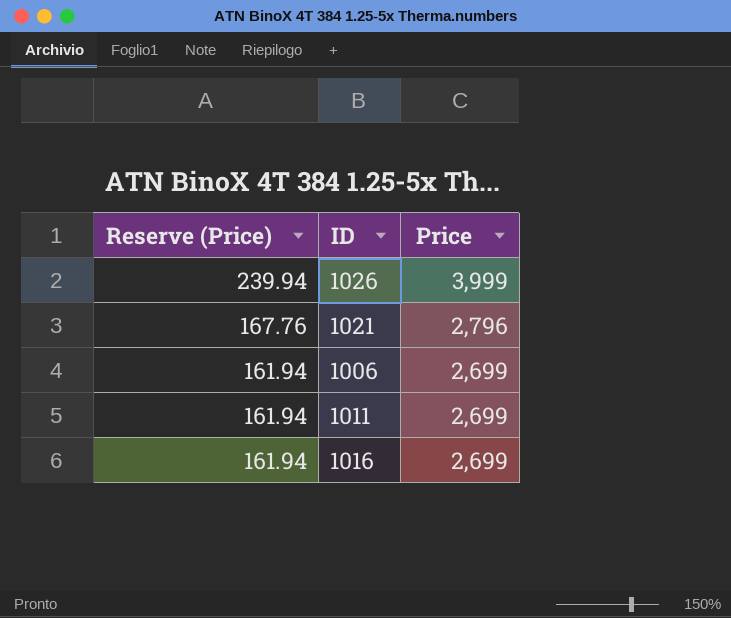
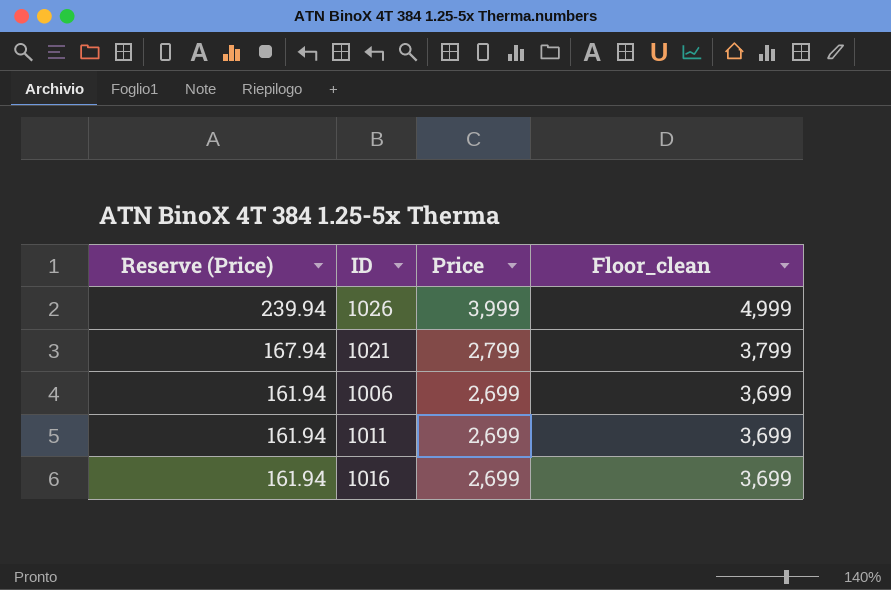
column Floor_clean | formula: none -> [Price] + 1000
1021 | Reserve (Price): 167.76 -> 167.94
1021 | Price: 2,796 -> 2,799

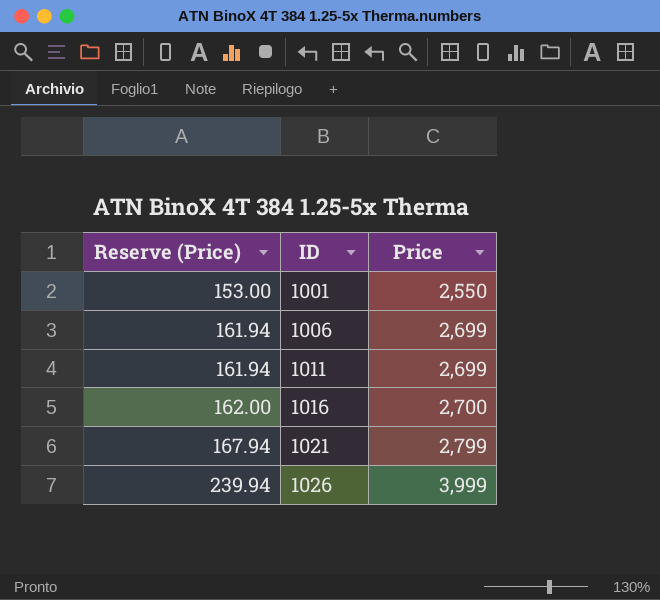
row order: Reserve (Price) descending -> Reserve (Price) ascending
column Floor_clean | formula: [Price] + 1000 -> none
row 1001: none -> 153.00 | 2,550
1016 | Reserve (Price): 161.94 -> 162.00
1016 | Price: 2,699 -> 2,700

